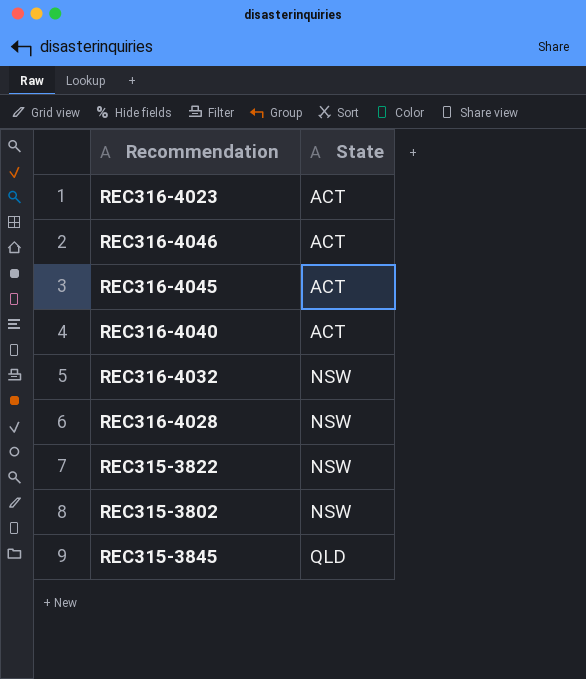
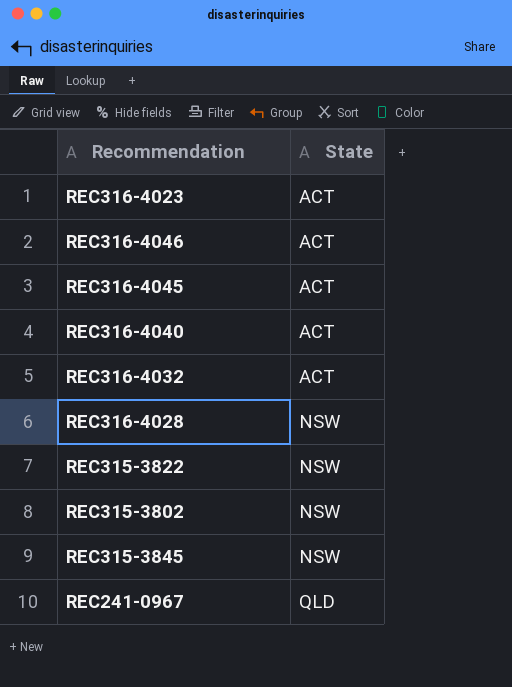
REC316-4032 | State: NSW -> ACT
REC315-3845 | State: QLD -> NSW
row REC241-0967: none -> QLD

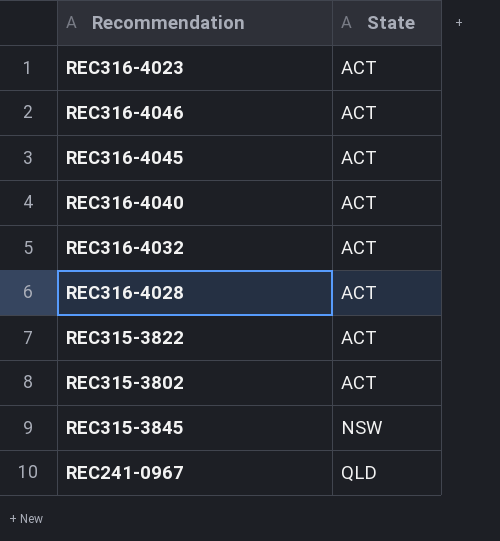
REC316-4028 | State: NSW -> ACT
REC315-3822 | State: NSW -> ACT
REC315-3802 | State: NSW -> ACT

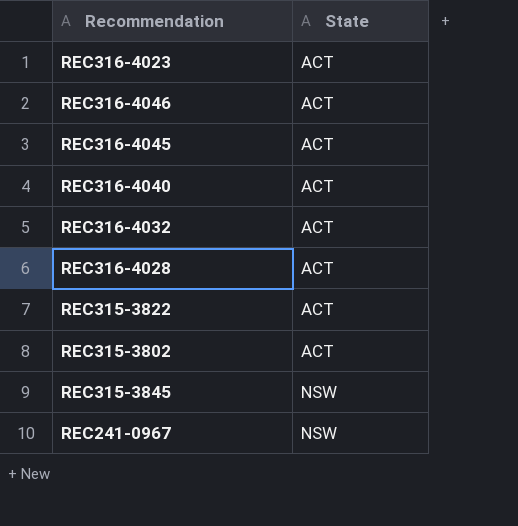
REC241-0967 | State: QLD -> NSW

